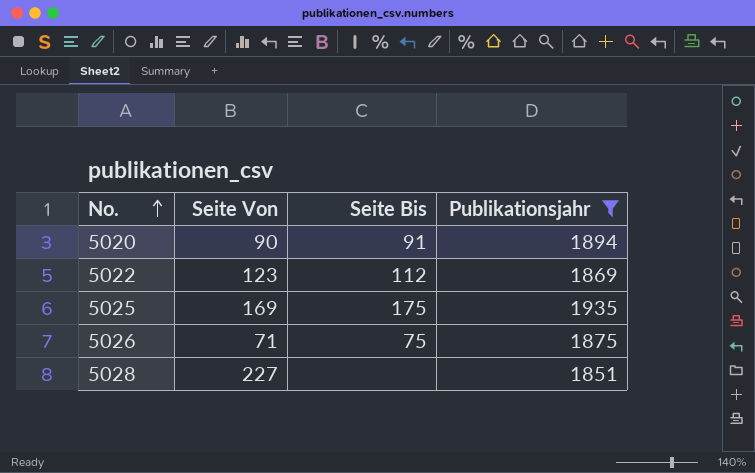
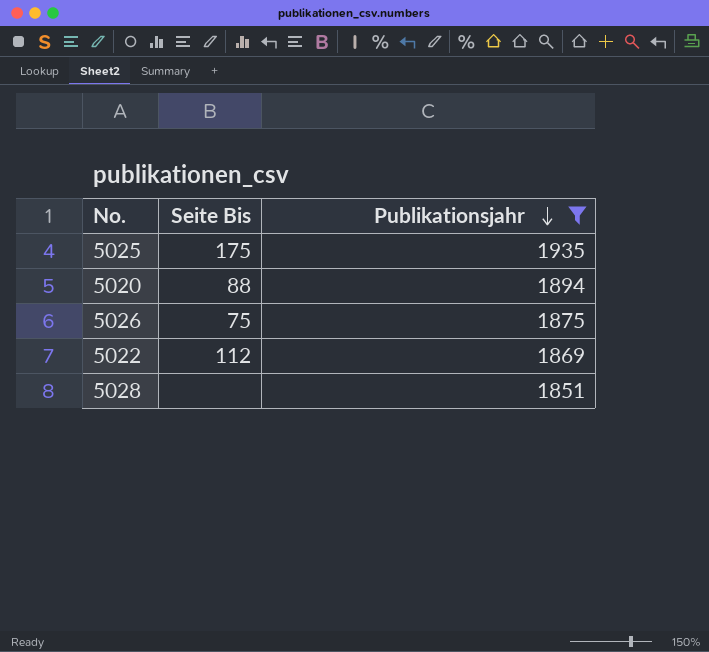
row order: No. ascending -> Publikationsjahr descending
column Seite Von | position: 2 -> none
5020 | Seite Bis: 91 -> 88

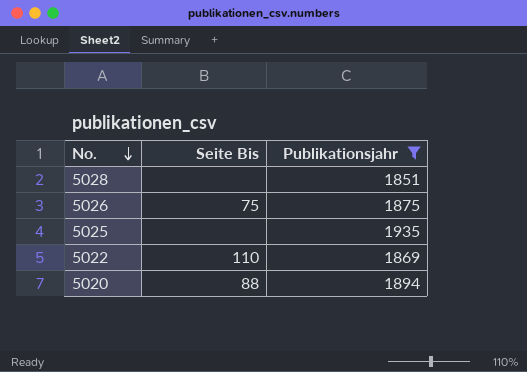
row order: Publikationsjahr descending -> No. descending
5025 | Seite Bis: 175 -> none
5022 | Seite Bis: 112 -> 110

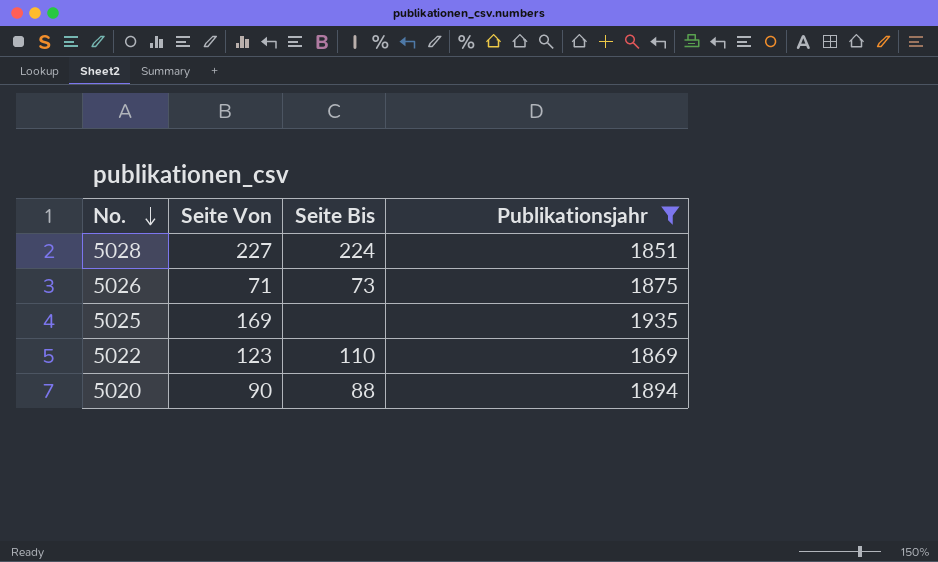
column Seite Von | position: none -> 2
5028 | Seite Bis: none -> 224
5026 | Seite Bis: 75 -> 73

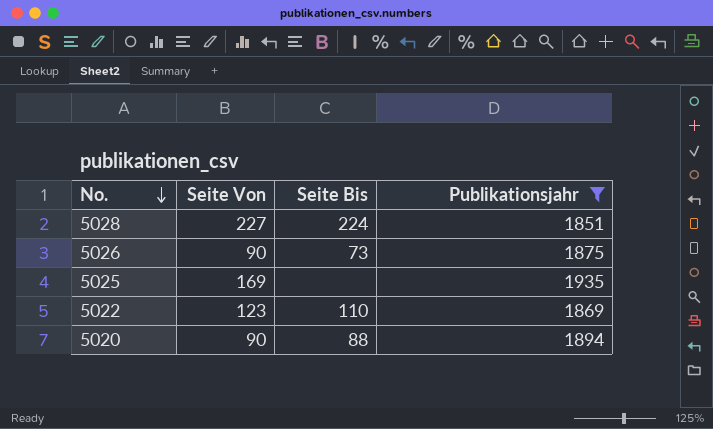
5026 | Seite Von: 71 -> 90

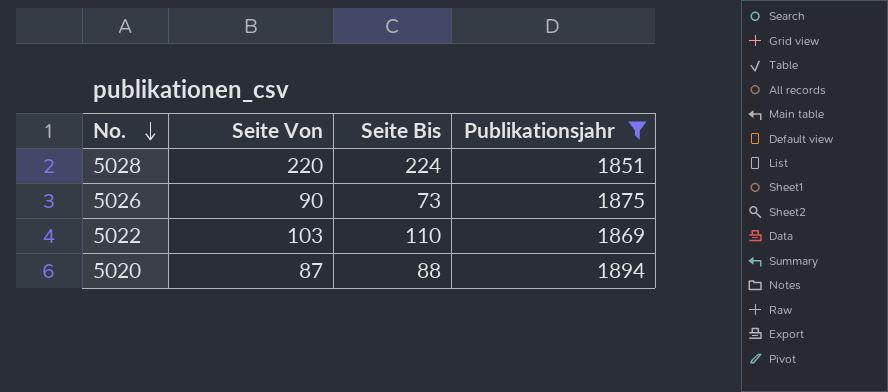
row 5025: 169 | none | 1935 -> none
5028 | Seite Von: 227 -> 220
5022 | Seite Von: 123 -> 103
5020 | Seite Von: 90 -> 87

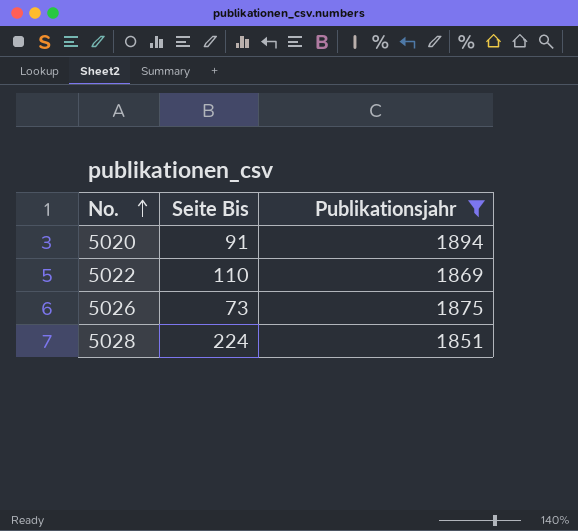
row order: No. descending -> No. ascending
column Seite Von | position: 2 -> none
5020 | Seite Bis: 88 -> 91

